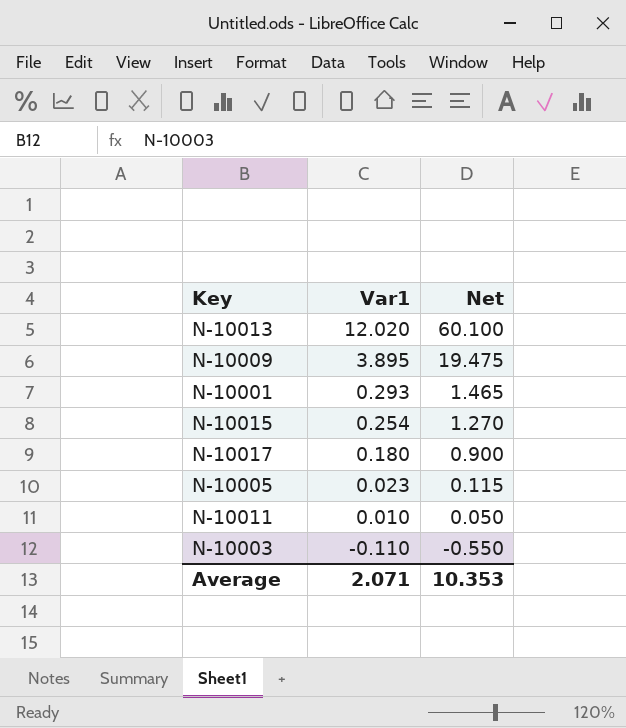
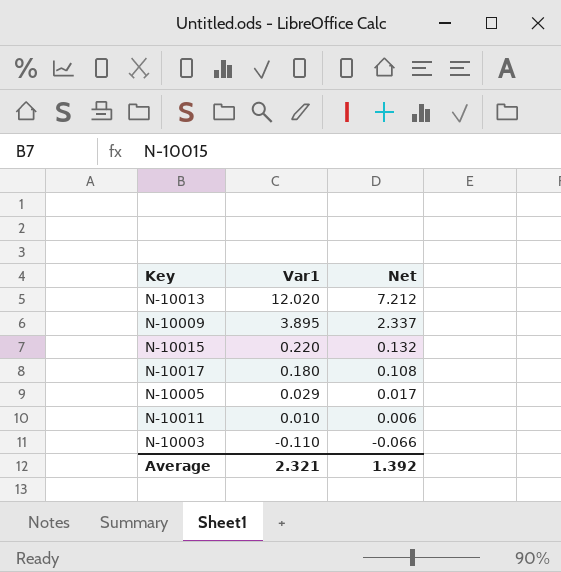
column Net | formula: [Var1] * 5 -> [Var1] * 0.6
row N-10001: 0.293 | 1.465 -> none
N-10015 | Var1: 0.254 -> 0.220
N-10005 | Var1: 0.023 -> 0.029
Average | Var1: 2.071 -> 2.321
Average | Net: 10.353 -> 1.392

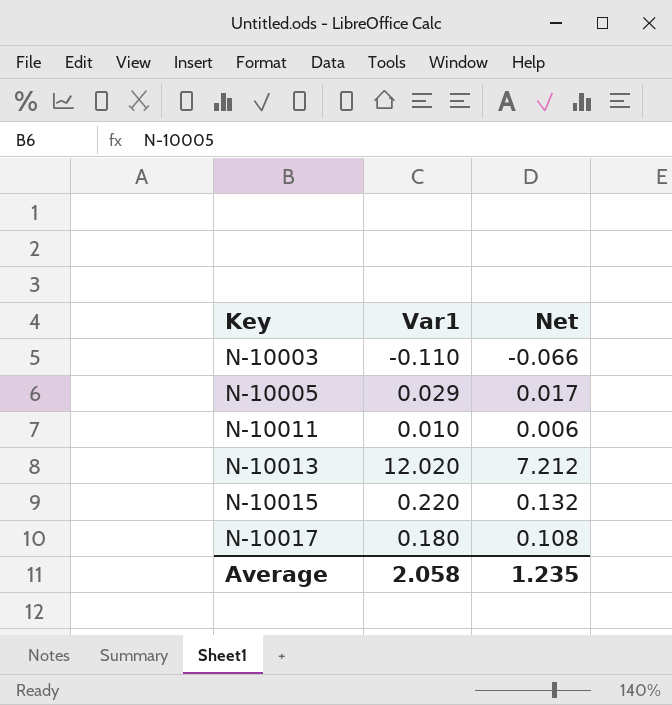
row order: Var1 descending -> Key ascending
row N-10009: 3.895 | 2.337 -> none
Average | Var1: 2.321 -> 2.058
Average | Net: 1.392 -> 1.235

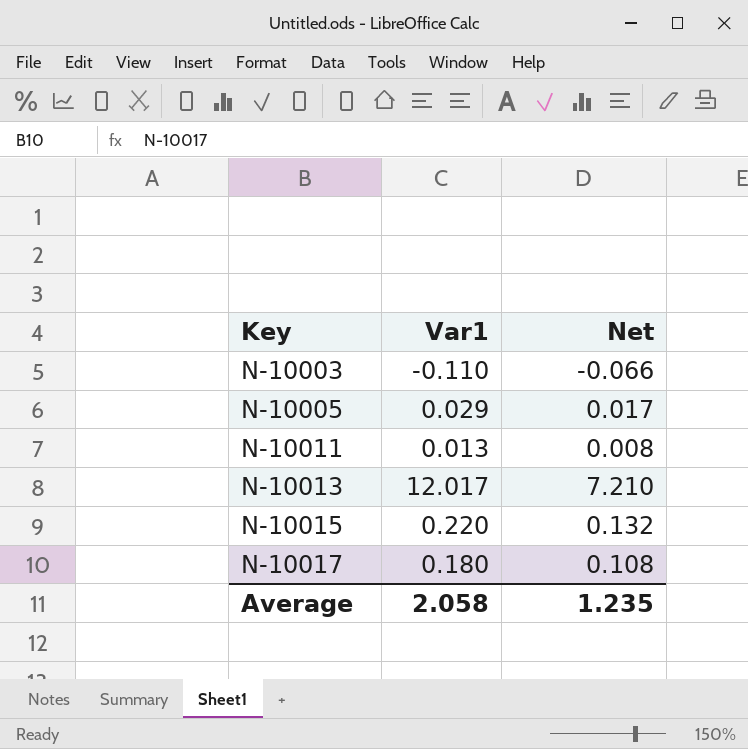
N-10011 | Var1: 0.010 -> 0.013
N-10011 | Net: 0.006 -> 0.008
N-10013 | Var1: 12.020 -> 12.017
N-10013 | Net: 7.212 -> 7.210

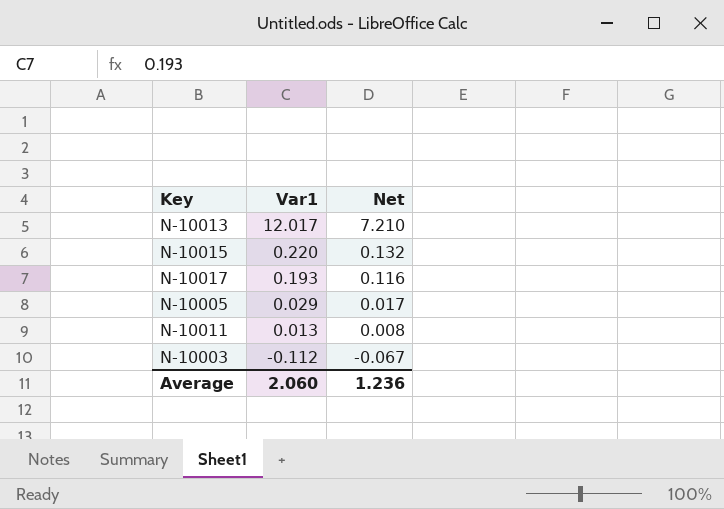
row order: Key ascending -> Var1 descending
N-10017 | Var1: 0.180 -> 0.193
N-10017 | Net: 0.108 -> 0.116
N-10003 | Var1: -0.110 -> -0.112
N-10003 | Net: -0.066 -> -0.067
Average | Var1: 2.058 -> 2.060
Average | Net: 1.235 -> 1.236

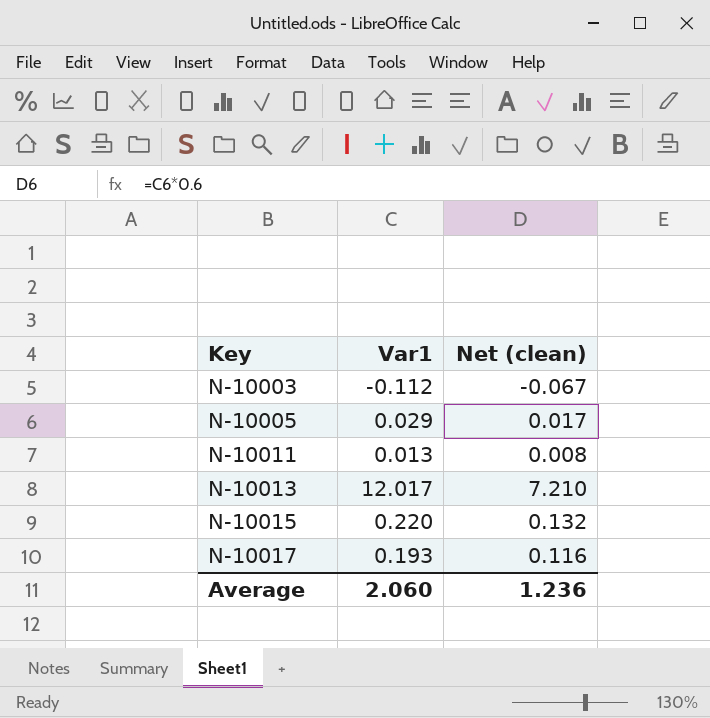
row order: Var1 descending -> Key ascending
column name: Net -> Net (clean)

